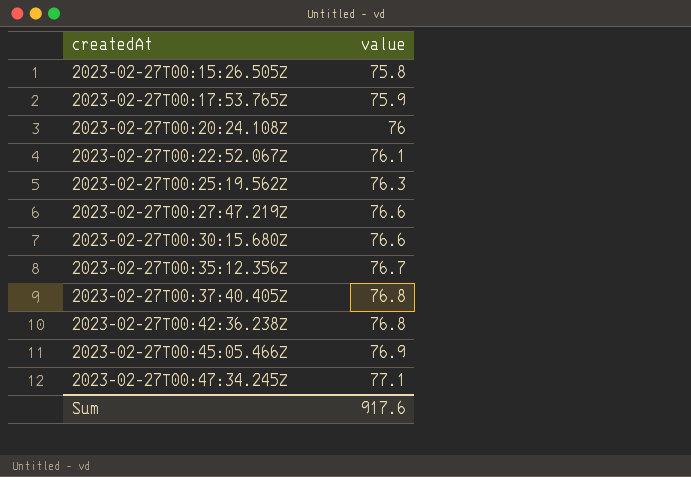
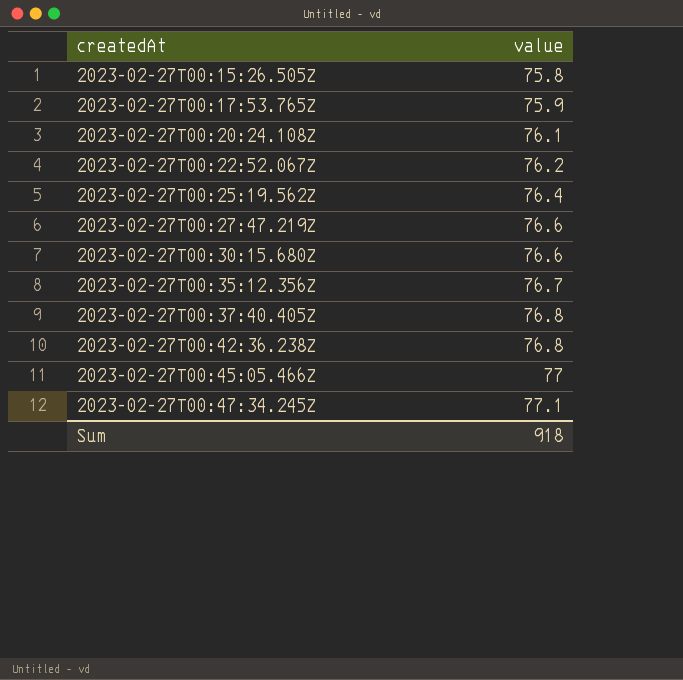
2023-02-27T00:20:24.108Z | value: 76 -> 76.1
2023-02-27T00:22:52.067Z | value: 76.1 -> 76.2
2023-02-27T00:25:19.562Z | value: 76.3 -> 76.4
2023-02-27T00:45:05.466Z | value: 76.9 -> 77
Sum | value: 917.6 -> 918

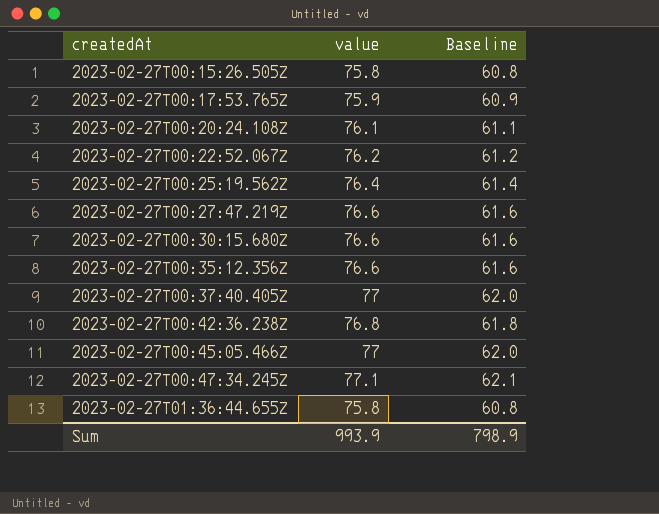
column Baseline | formula: none -> [value] - 15
2023-02-27T00:35:12.356Z | value: 76.7 -> 76.6
2023-02-27T00:37:40.405Z | value: 76.8 -> 77
row 2023-02-27T01:36:44.655Z: none -> 75.8 | 60.8
Sum | value: 918 -> 993.9

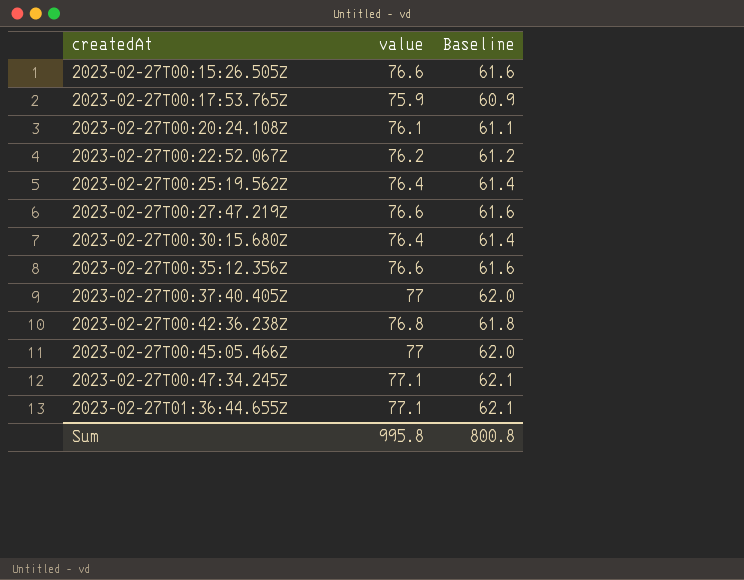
2023-02-27T00:15:26.505Z | value: 75.8 -> 76.6
2023-02-27T00:15:26.505Z | Baseline: 60.8 -> 61.6
2023-02-27T00:30:15.680Z | value: 76.6 -> 76.4
2023-02-27T00:30:15.680Z | Baseline: 61.6 -> 61.4
2023-02-27T01:36:44.655Z | value: 75.8 -> 77.1
2023-02-27T01:36:44.655Z | Baseline: 60.8 -> 62.1
Sum | value: 993.9 -> 995.8
Sum | Baseline: 798.9 -> 800.8

